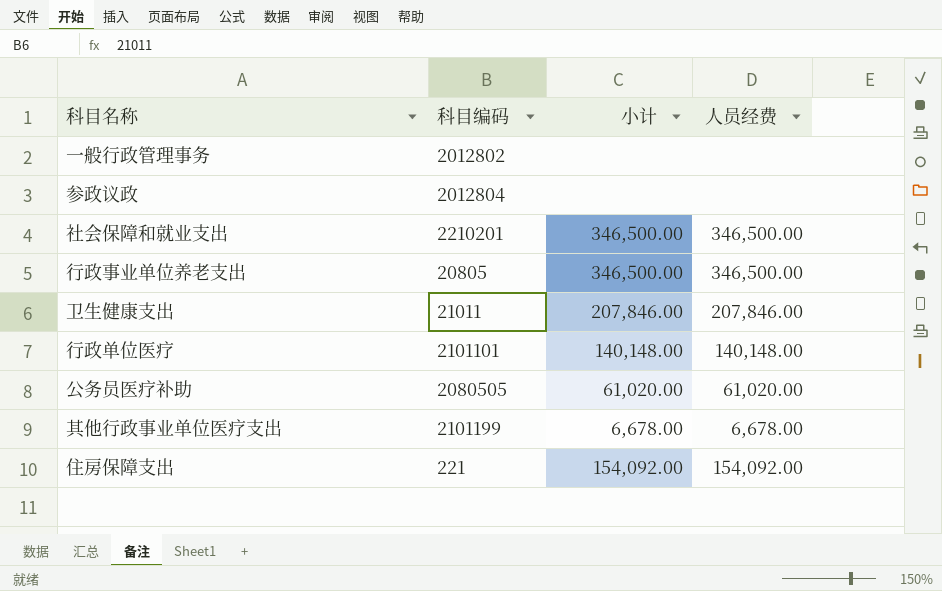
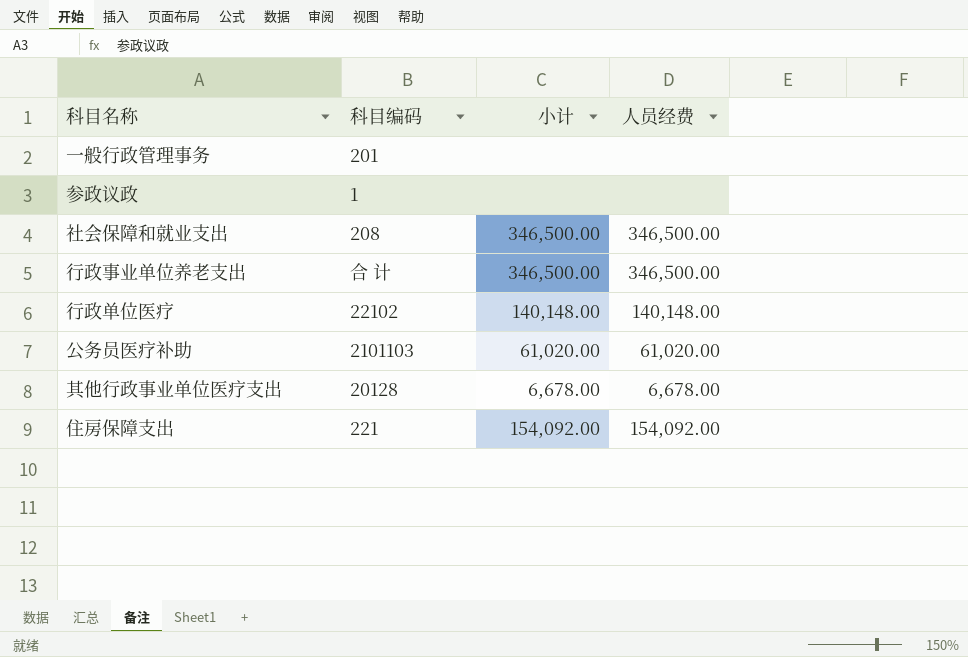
row 卫生健康支出: 21011 | 207,846.00 | 207,846.00 -> none
一般行政管理事务 | 科目编码: 2012802 -> 201
参政议政 | 科目编码: 2012804 -> 1
社会保障和就业支出 | 科目编码: 2210201 -> 208
行政事业单位养老支出 | 科目编码: 20805 -> 合 计
行政单位医疗 | 科目编码: 2101101 -> 22102
公务员医疗补助 | 科目编码: 2080505 -> 2101103
其他行政事业单位医疗支出 | 科目编码: 2101199 -> 20128

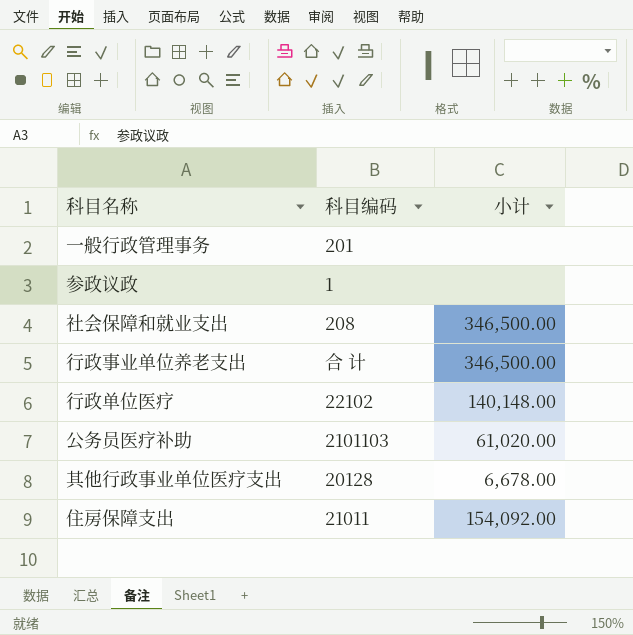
column 人员经费 | position: 4 -> none
住房保障支出 | 科目编码: 221 -> 21011

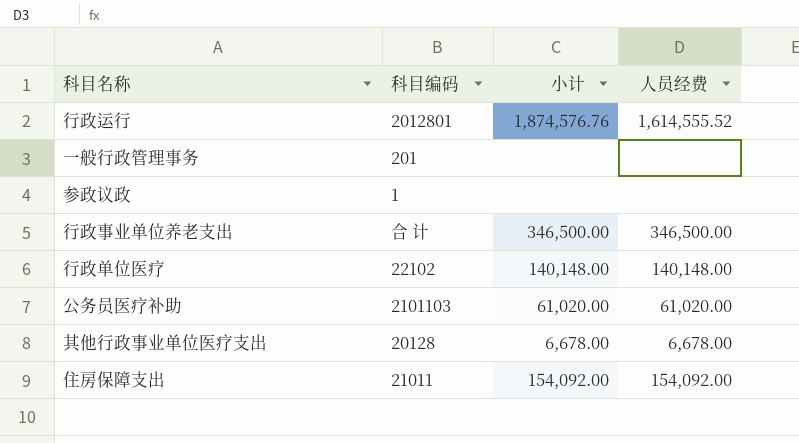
column 人员经费 | position: none -> 4
row 社会保障和就业支出: 208 | 346,500.00 -> none
row 行政运行: none -> 2012801 | 1,874,576.76 | 1,614,555.52

